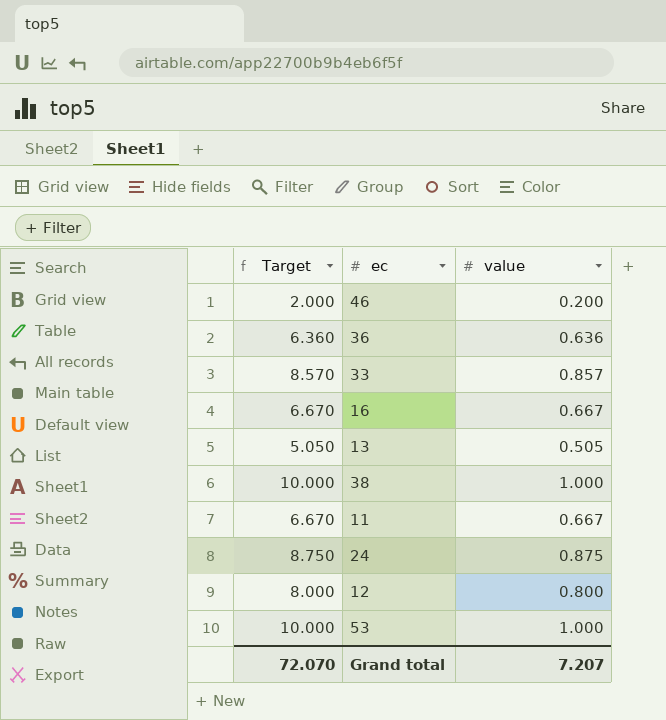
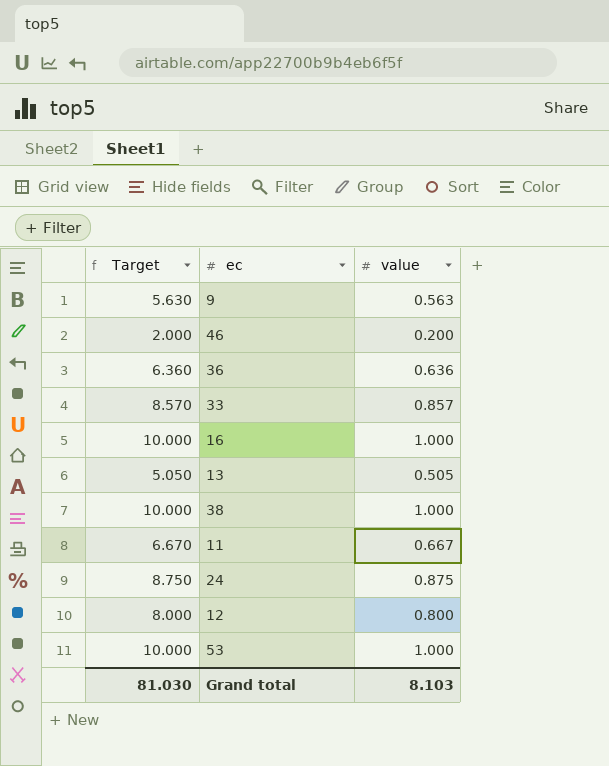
row 9: none -> 5.630 | 0.563
16 | Target: 6.670 -> 10.000
16 | value: 0.667 -> 1.000
Grand total | Target: 72.070 -> 81.030
Grand total | value: 7.207 -> 8.103

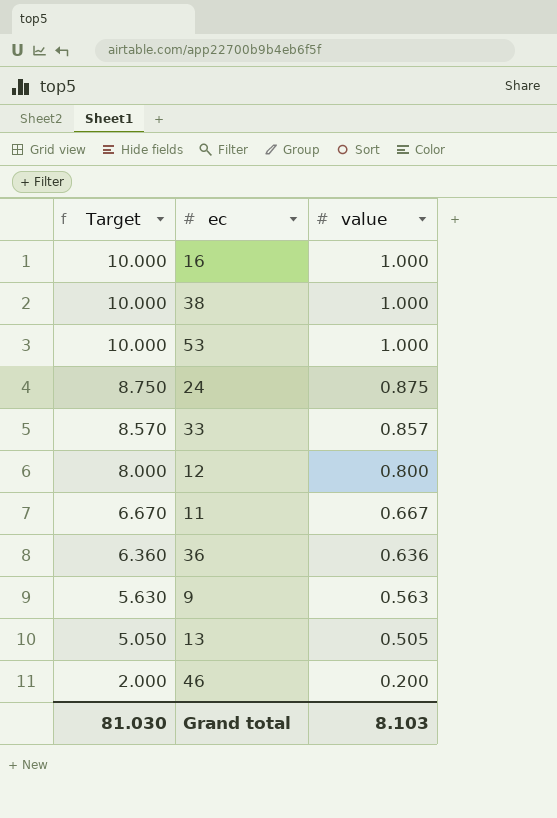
row order: none -> Target descending

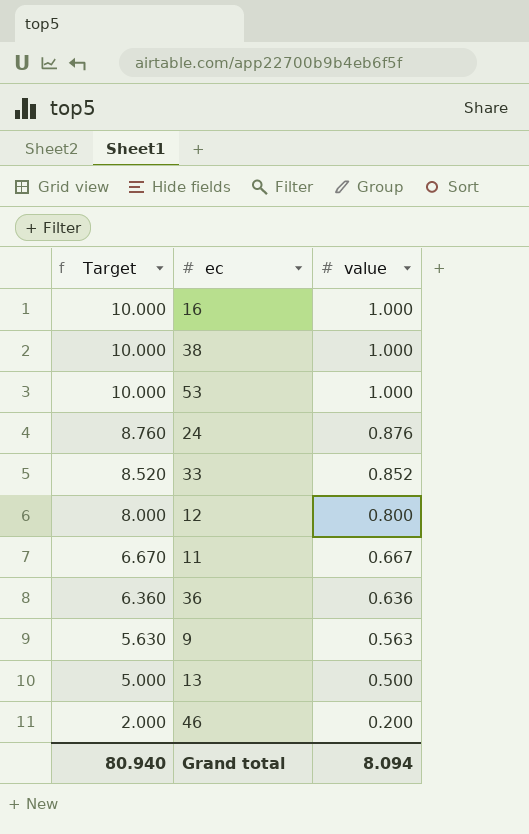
24 | Target: 8.750 -> 8.760
24 | value: 0.875 -> 0.876
33 | Target: 8.570 -> 8.520
33 | value: 0.857 -> 0.852
13 | Target: 5.050 -> 5.000
13 | value: 0.505 -> 0.500
Grand total | Target: 81.030 -> 80.940
Grand total | value: 8.103 -> 8.094

